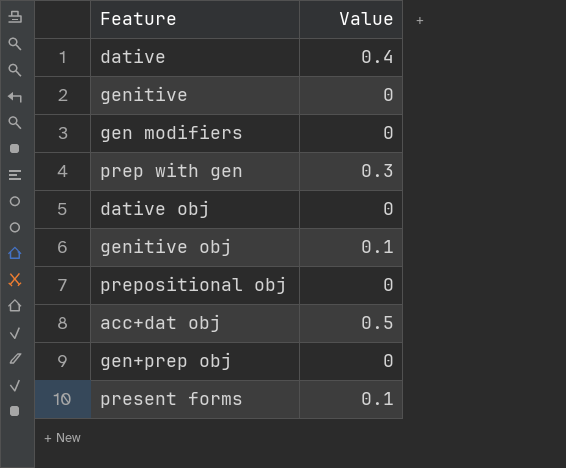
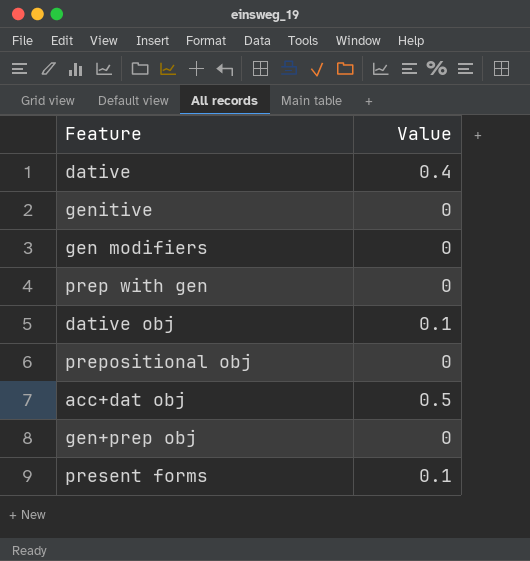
row genitive obj: 0.1 -> none
prep with gen | Value: 0.3 -> 0
dative obj | Value: 0 -> 0.1

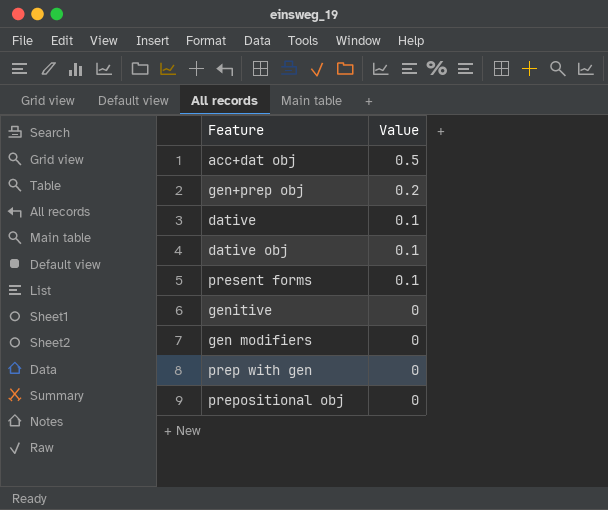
row order: none -> Value descending
gen+prep obj | Value: 0 -> 0.2
dative | Value: 0.4 -> 0.1

